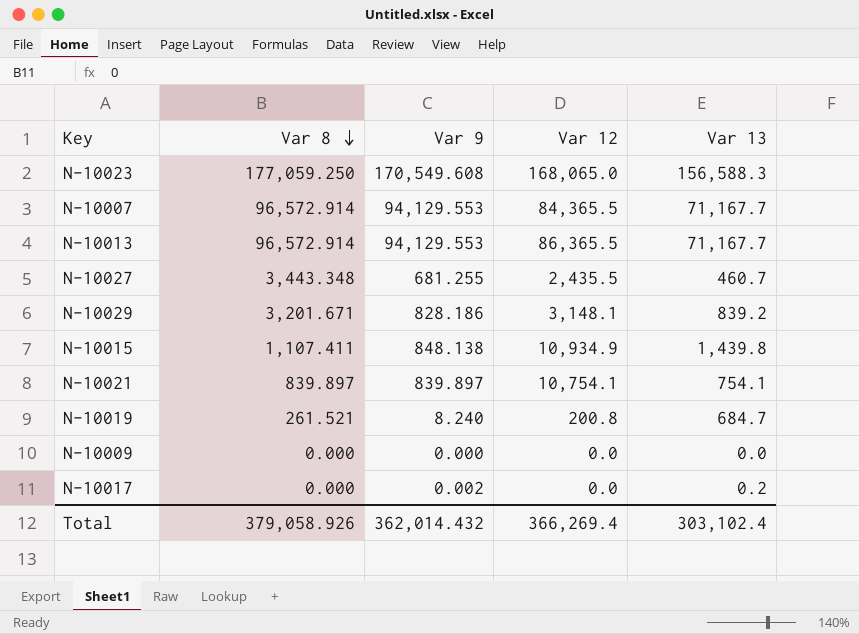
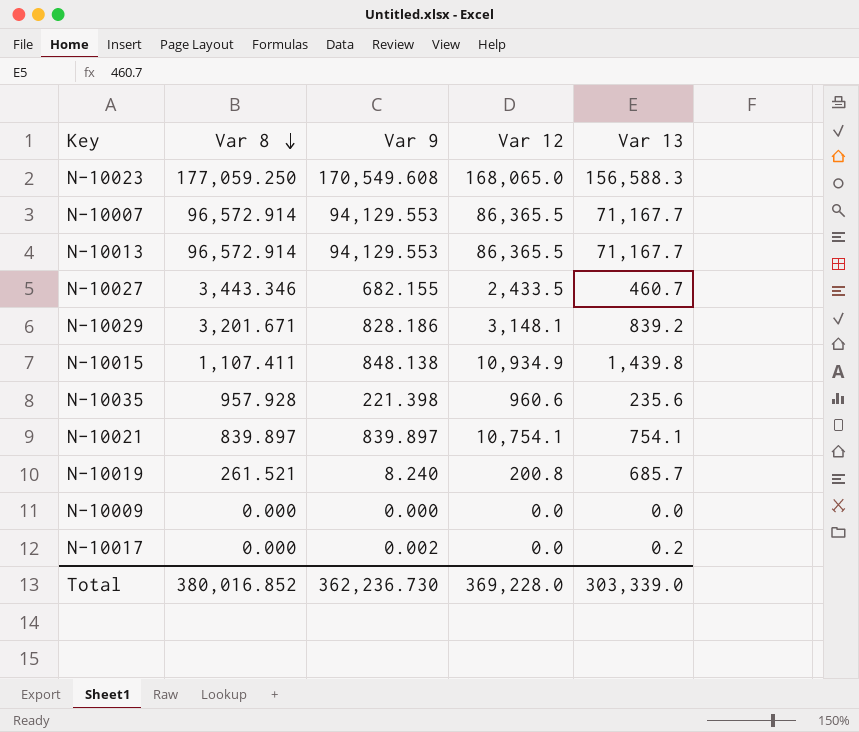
N-10007 | Var 12: 84,365.5 -> 86,365.5
N-10027 | Var 8: 3,443.348 -> 3,443.346
N-10027 | Var 9: 681.255 -> 682.155
N-10027 | Var 12: 2,435.5 -> 2,433.5
row N-10035: none -> 957.928 | 221.398 | 960.6 | 235.6
N-10019 | Var 13: 684.7 -> 685.7
Total | Var 8: 379,058.926 -> 380,016.852
Total | Var 9: 362,014.432 -> 362,236.730
Total | Var 12: 366,269.4 -> 369,228.0
Total | Var 13: 303,102.4 -> 303,339.0

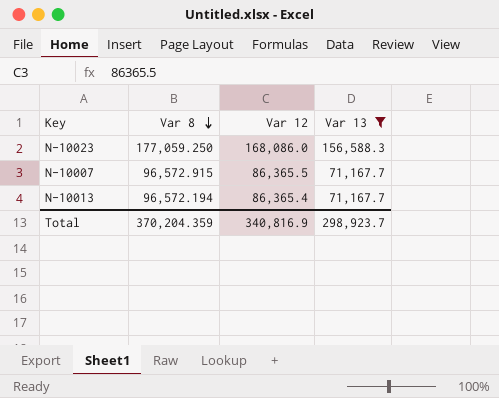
filter: none -> Var 13 >= 71,167.7
column Var 9 | position: 3 -> none
N-10023 | Var 12: 168,065.0 -> 168,086.0
N-10007 | Var 8: 96,572.914 -> 96,572.915
N-10013 | Var 8: 96,572.914 -> 96,572.194
N-10013 | Var 12: 86,365.5 -> 86,365.4
Total | Var 8: 380,016.852 -> 370,204.359
Total | Var 12: 369,228.0 -> 340,816.9
Total | Var 13: 303,339.0 -> 298,923.7

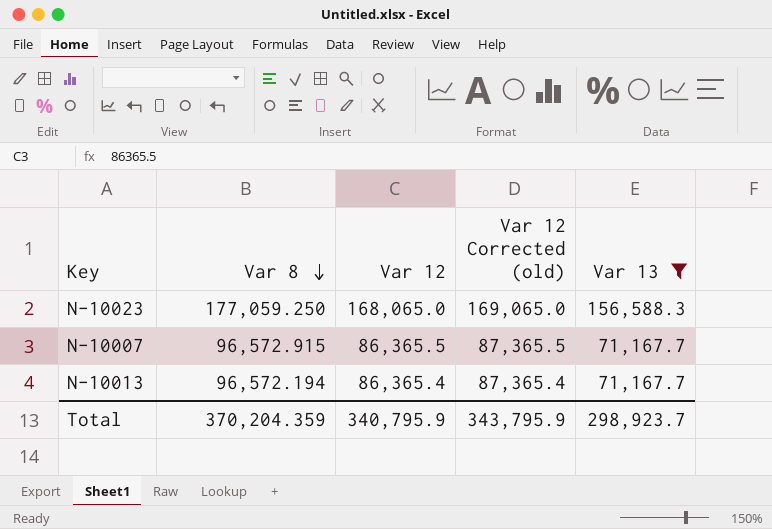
column Var 12 Corrected (old) | formula: none -> [Var 12] + 1000
N-10023 | Var 12: 168,086.0 -> 168,065.0
Total | Var 12: 340,816.9 -> 340,795.9

